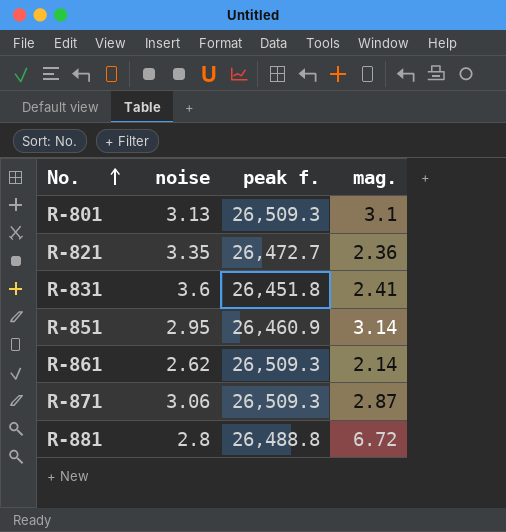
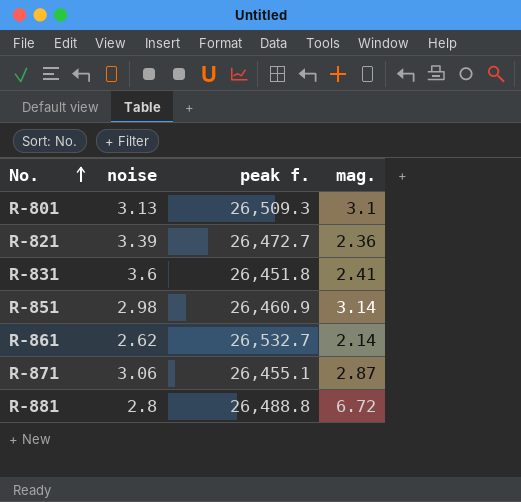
R-821 | noise: 3.35 -> 3.39
R-851 | noise: 2.95 -> 2.98
R-861 | peak f.: 26,509.3 -> 26,532.7
R-871 | peak f.: 26,509.3 -> 26,455.1

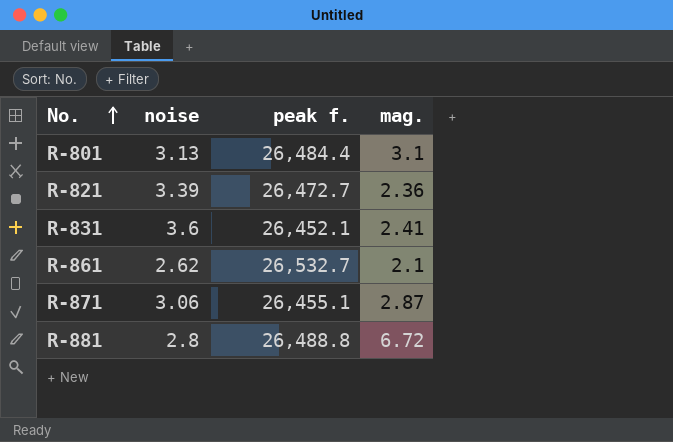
row R-851: 2.98 | 26,460.9 | 3.14 -> none
R-801 | peak f.: 26,509.3 -> 26,484.4
R-831 | peak f.: 26,451.8 -> 26,452.1
R-861 | mag.: 2.14 -> 2.1

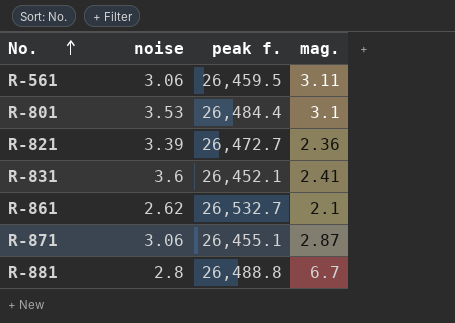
row R-561: none -> 3.06 | 26,459.5 | 3.11
R-801 | noise: 3.13 -> 3.53
R-881 | mag.: 6.72 -> 6.7

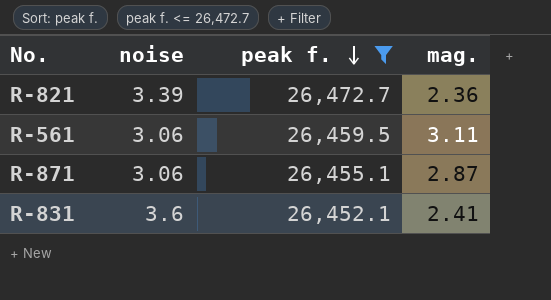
filter: none -> peak f. <= 26,472.7
row order: No. ascending -> peak f. descending

